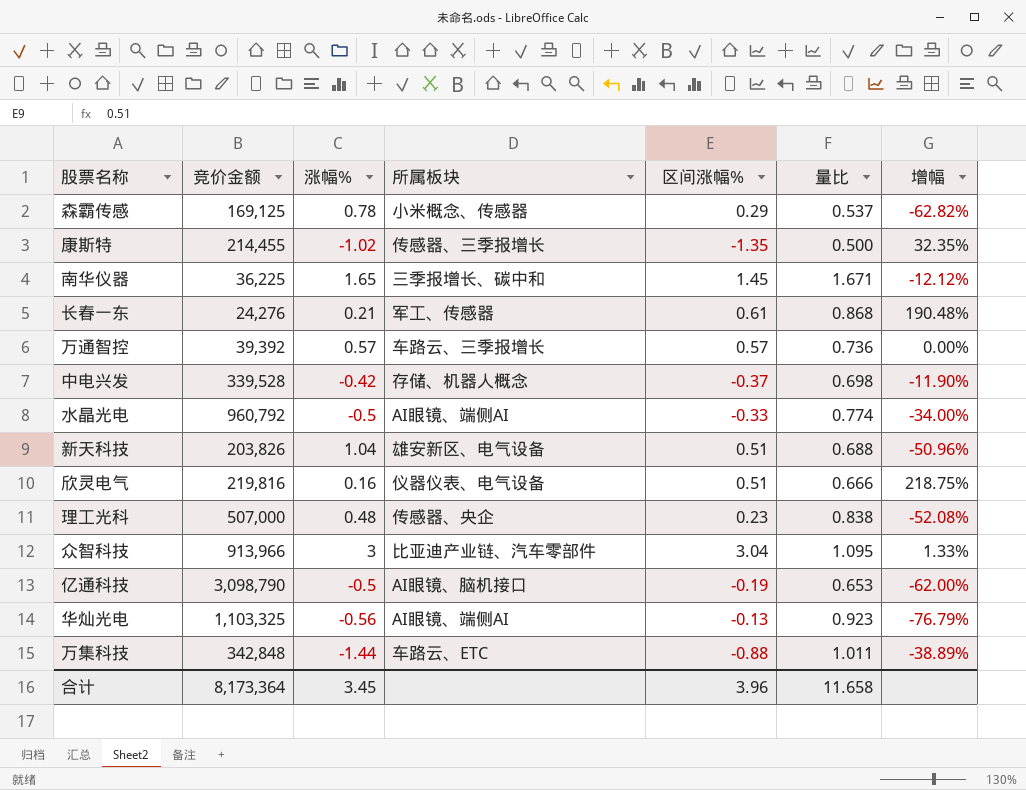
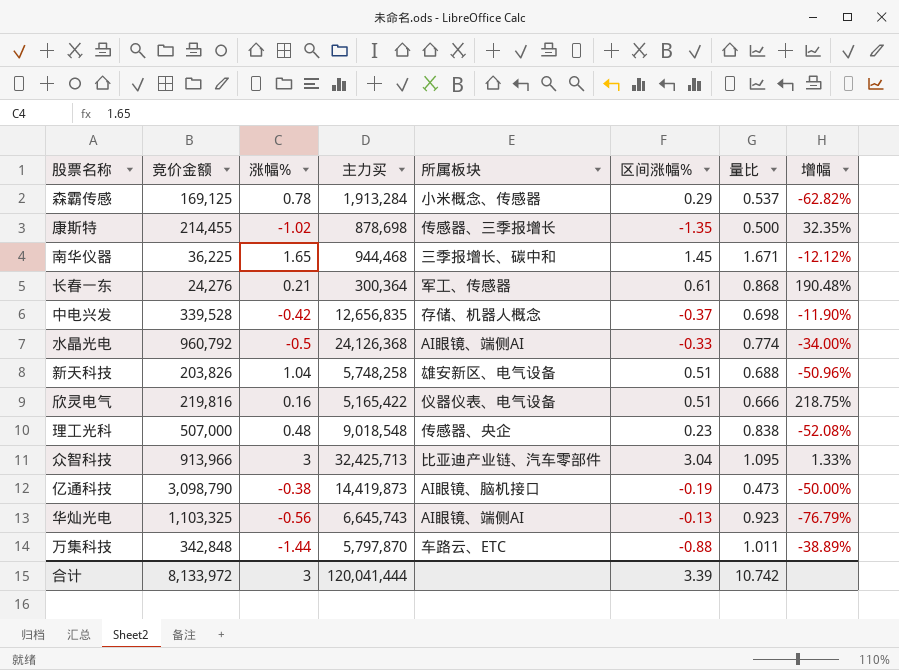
column 主力买 | position: none -> 4
row 万通智控: 39,392 | 0.57 | 车路云、三季报增长 | 0.57 | 0.736 | 0.00% -> none
亿通科技 | 涨幅%: -0.5 -> -0.38
亿通科技 | 量比: 0.653 -> 0.473
亿通科技 | 增幅: -62.00% -> -50.00%
合计 | 竞价金额: 8,173,364 -> 8,133,972
合计 | 涨幅%: 3.45 -> 3
合计 | 区间涨幅%: 3.96 -> 3.39
合计 | 量比: 11.658 -> 10.742

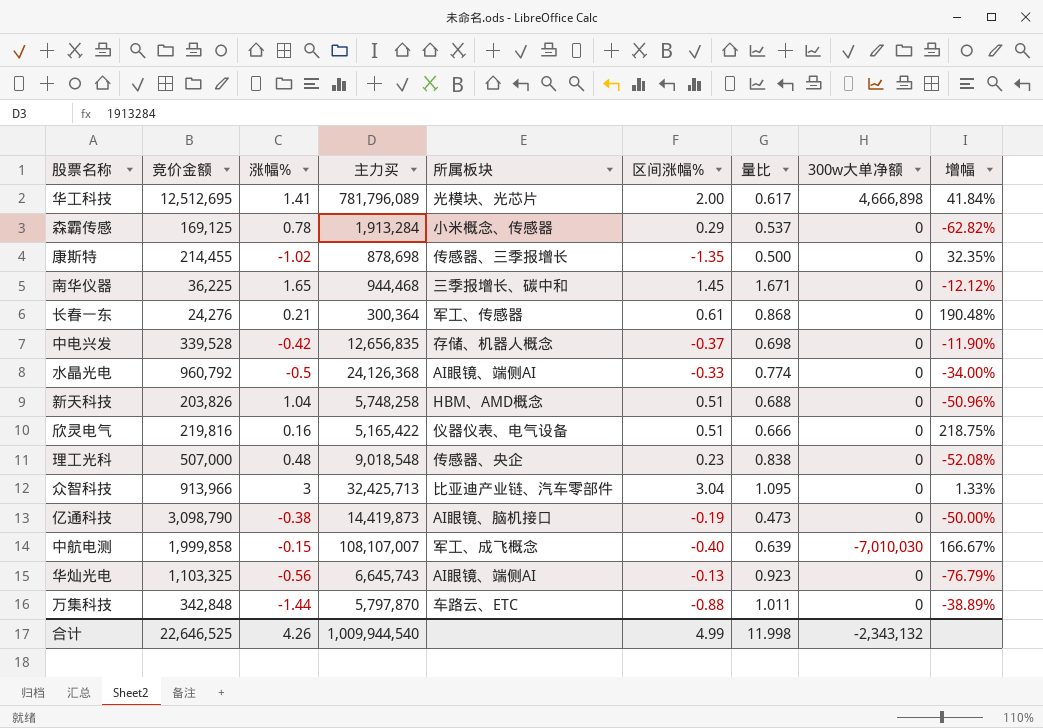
column 300w大单净额 | position: none -> 8
row 华工科技: none -> 12,512,695 | 1.41 | 781,796,089 | 光模块、光芯片 | 2.00 | 0.617 | 4,666,898 | 41.84%
新天科技 | 所属板块: 雄安新区、电气设备 -> HBM、AMD概念
row 中航电测: none -> 1,999,858 | -0.15 | 108,107,007 | 军工、成飞概念 | -0.40 | 0.639 | -7,010,030 | 166.67%
合计 | 竞价金额: 8,133,972 -> 22,646,525
合计 | 涨幅%: 3 -> 4.26
合计 | 主力买: 120,041,444 -> 1,009,944,540
合计 | 区间涨幅%: 3.39 -> 4.99
合计 | 量比: 10.742 -> 11.998

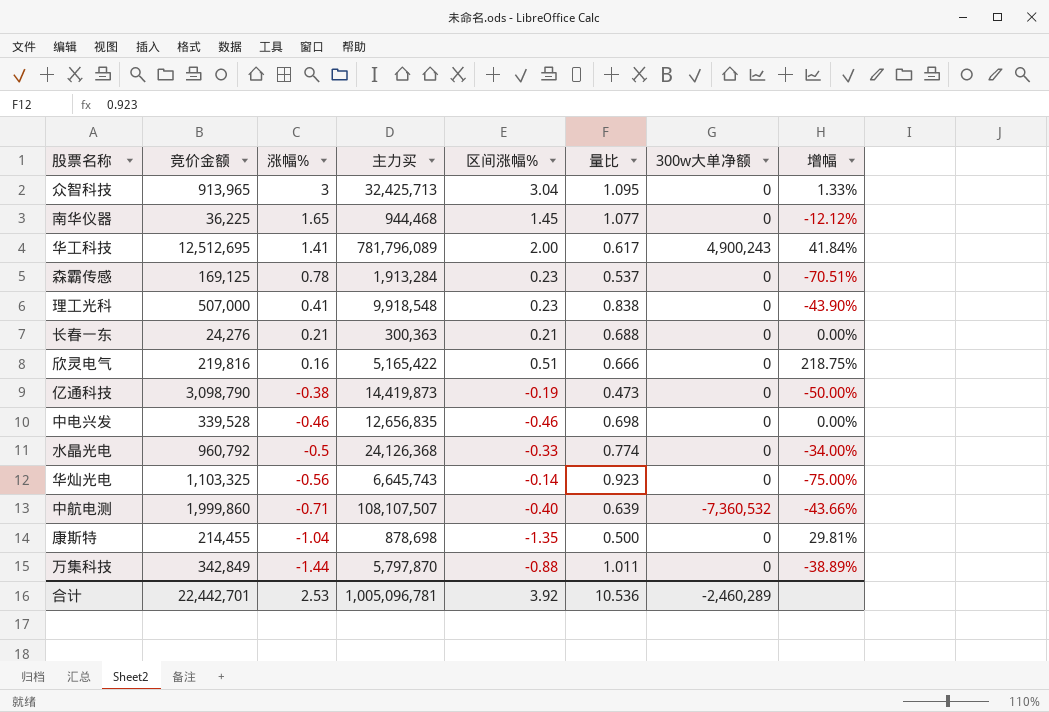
row order: none -> 涨幅% descending
column 所属板块 | position: 5 -> none
row 新天科技: 203,826 | 1.04 | 5,748,258 | HBM、AMD概念 | 0.51 | 0.688 | 0 | -50.96% -> none
众智科技 | 竞价金额: 913,966 -> 913,965
南华仪器 | 量比: 1.671 -> 1.077
华工科技 | 300w大单净额: 4,666,898 -> 4,900,243
森霸传感 | 区间涨幅%: 0.29 -> 0.23
森霸传感 | 增幅: -62.82% -> -70.51%
理工光科 | 涨幅%: 0.48 -> 0.41
理工光科 | 主力买: 9,018,548 -> 9,918,548
理工光科 | 增幅: -52.08% -> -43.90%
长春一东 | 主力买: 300,364 -> 300,363
长春一东 | 区间涨幅%: 0.61 -> 0.21
长春一东 | 量比: 0.868 -> 0.688
长春一东 | 增幅: 190.48% -> 0.00%
中电兴发 | 涨幅%: -0.42 -> -0.46
中电兴发 | 区间涨幅%: -0.37 -> -0.46
中电兴发 | 增幅: -11.90% -> 0.00%
华灿光电 | 区间涨幅%: -0.13 -> -0.14
华灿光电 | 增幅: -76.79% -> -75.00%
中航电测 | 竞价金额: 1,999,858 -> 1,999,860
中航电测 | 涨幅%: -0.15 -> -0.71
中航电测 | 主力买: 108,107,007 -> 108,107,507
中航电测 | 300w大单净额: -7,010,030 -> -7,360,532
中航电测 | 增幅: 166.67% -> -43.66%
康斯特 | 涨幅%: -1.02 -> -1.04
康斯特 | 增幅: 32.35% -> 29.81%
万集科技 | 竞价金额: 342,848 -> 342,849
合计 | 竞价金额: 22,646,525 -> 22,442,701
合计 | 涨幅%: 4.26 -> 2.53
合计 | 主力买: 1,009,944,540 -> 1,005,096,781
合计 | 区间涨幅%: 4.99 -> 3.92
合计 | 量比: 11.998 -> 10.536
合计 | 300w大单净额: -2,343,132 -> -2,460,289

